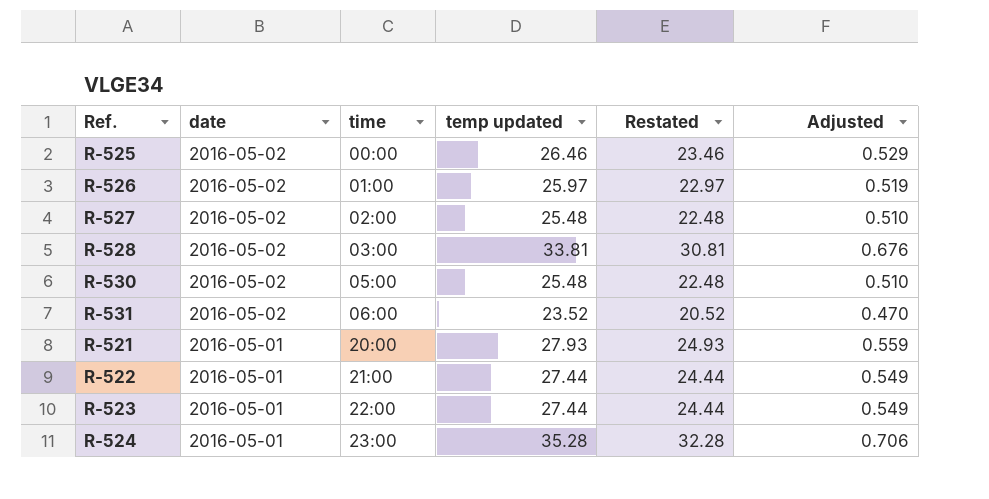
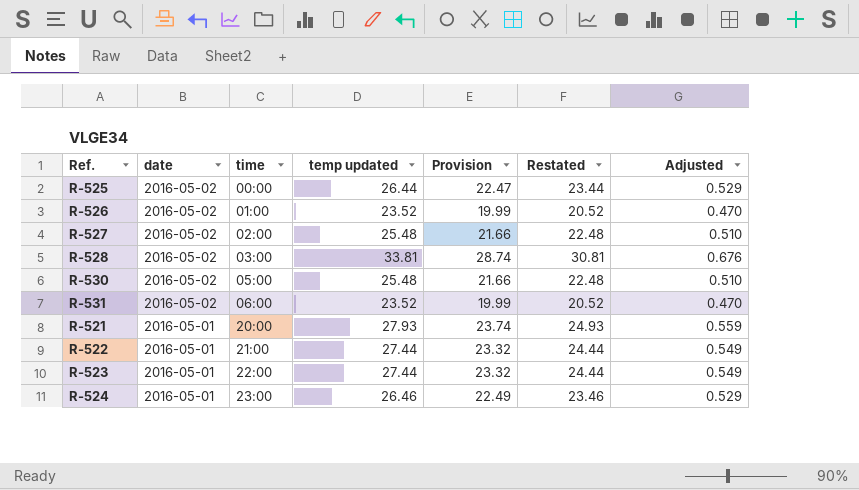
column Provision | formula: none -> [temp updated] * 0.85
R-525 | temp updated: 26.46 -> 26.44
R-525 | Restated: 23.46 -> 23.44
R-526 | temp updated: 25.97 -> 23.52
R-526 | Restated: 22.97 -> 20.52
R-526 | Adjusted: 0.519 -> 0.470
R-524 | temp updated: 35.28 -> 26.46
R-524 | Restated: 32.28 -> 23.46
R-524 | Adjusted: 0.706 -> 0.529

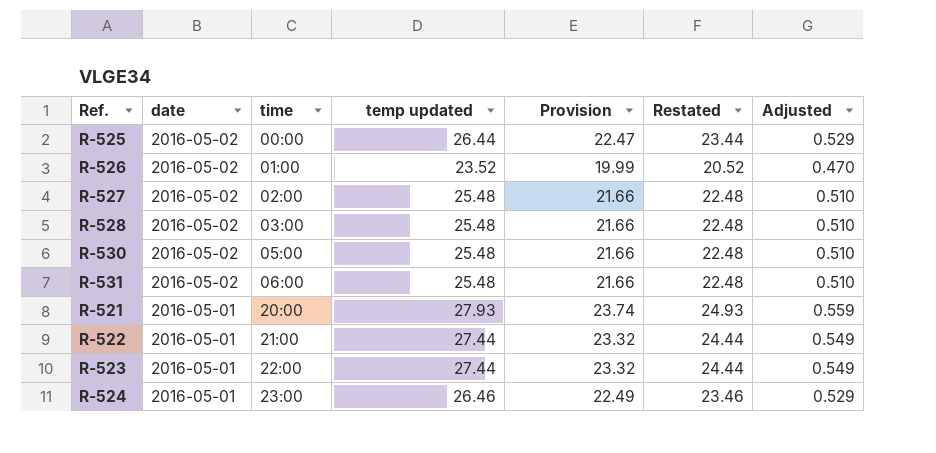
R-528 | temp updated: 33.81 -> 25.48
R-528 | Provision: 28.74 -> 21.66
R-528 | Restated: 30.81 -> 22.48
R-528 | Adjusted: 0.676 -> 0.510
R-531 | temp updated: 23.52 -> 25.48
R-531 | Provision: 19.99 -> 21.66
R-531 | Restated: 20.52 -> 22.48
R-531 | Adjusted: 0.470 -> 0.510

